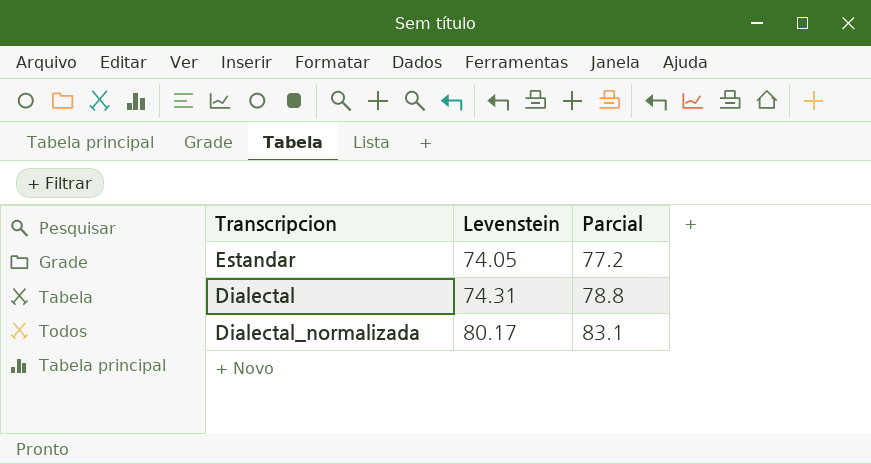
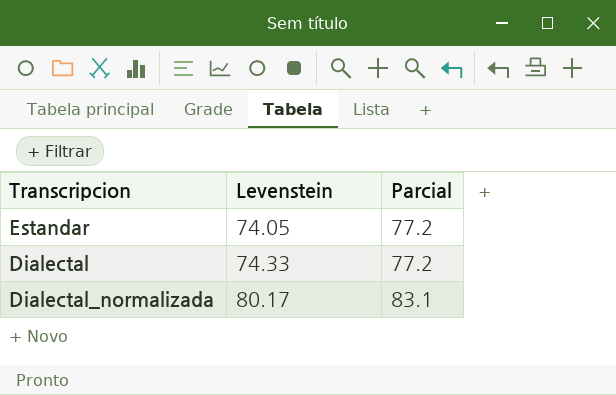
Dialectal | Levenstein: 74.31 -> 74.33
Dialectal | Parcial: 78.8 -> 77.2

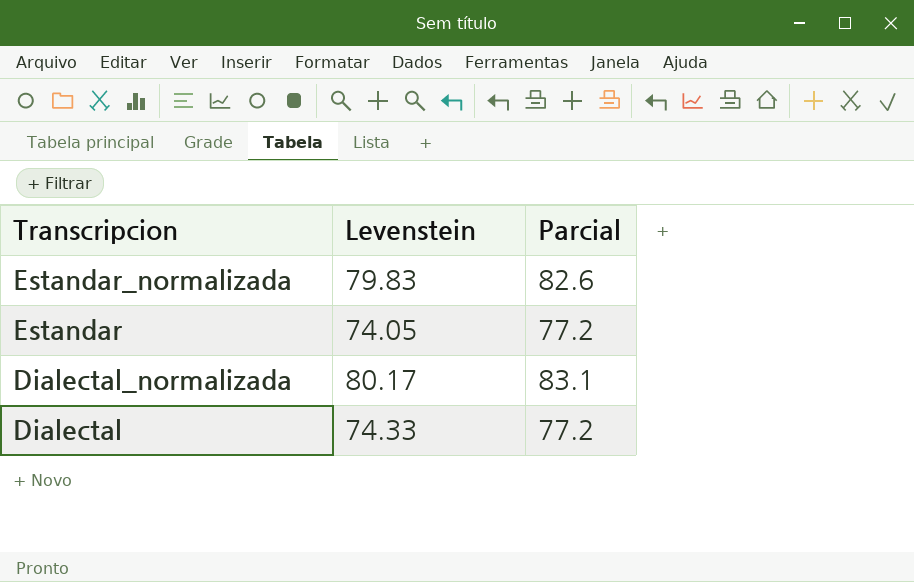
row order: Levenstein ascending -> Transcripcion descending
row Estandar_normalizada: none -> 79.83 | 82.6

